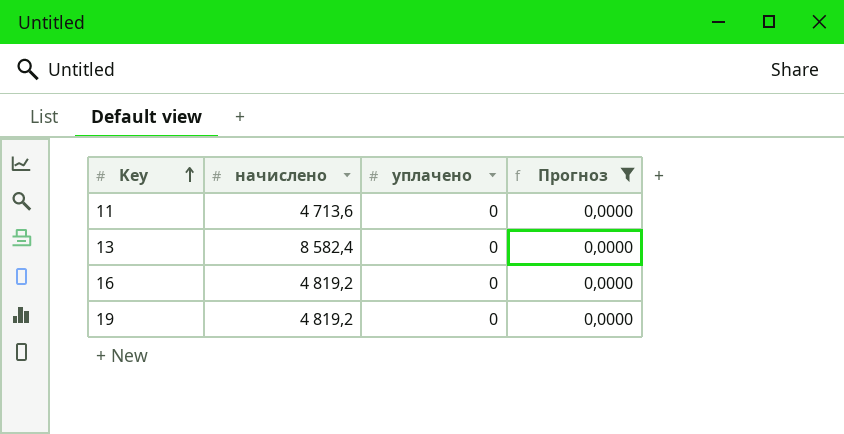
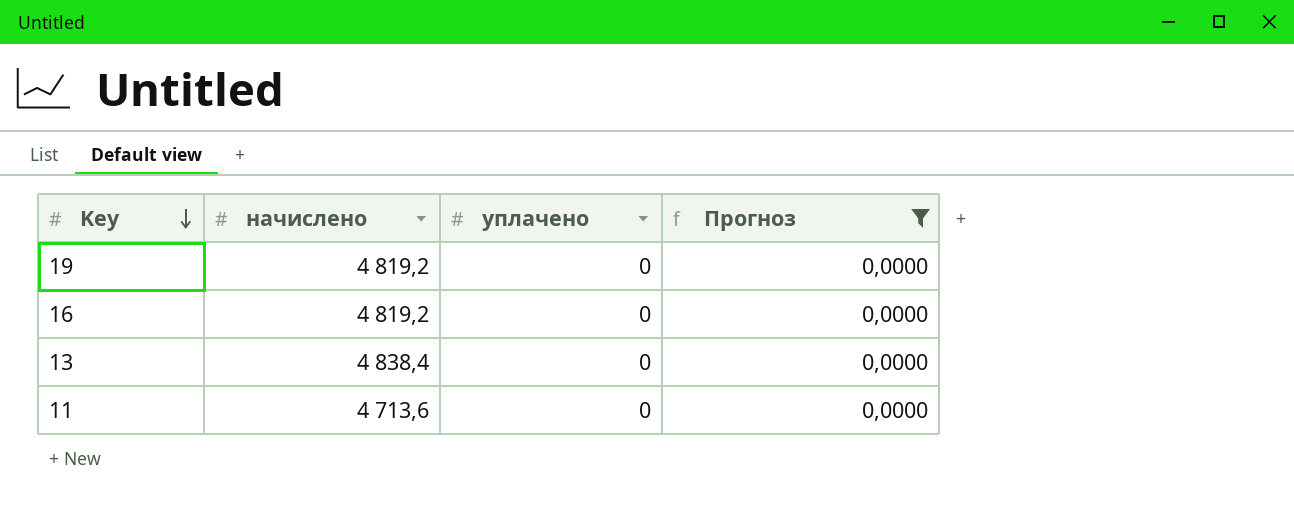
row order: Key ascending -> Key descending
13 | начислено: 8 582,4 -> 4 838,4

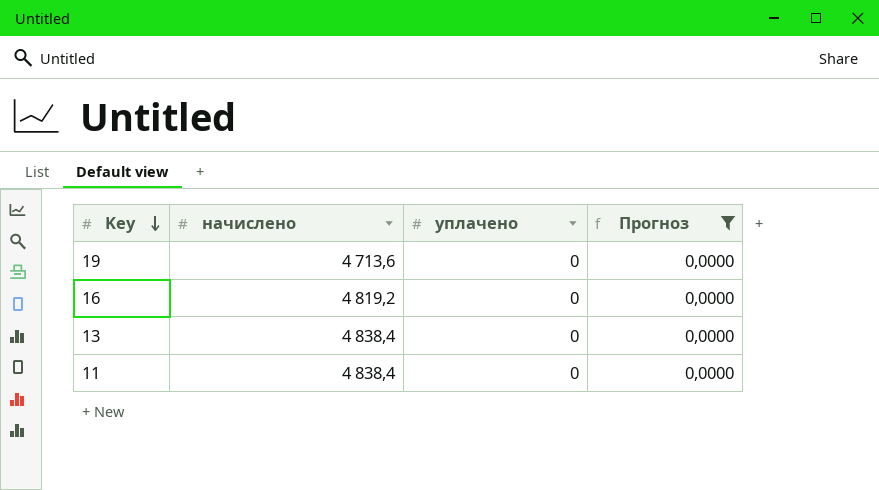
19 | начислено: 4 819,2 -> 4 713,6
11 | начислено: 4 713,6 -> 4 838,4

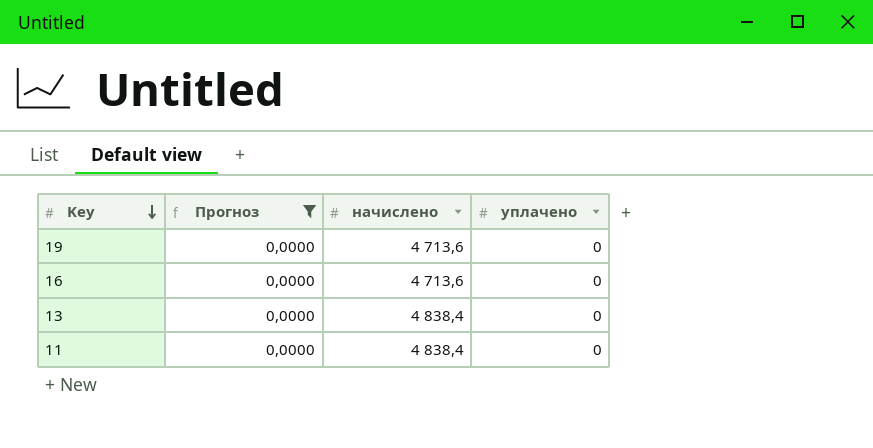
column Прогноз | position: 4 -> 2
16 | начислено: 4 819,2 -> 4 713,6

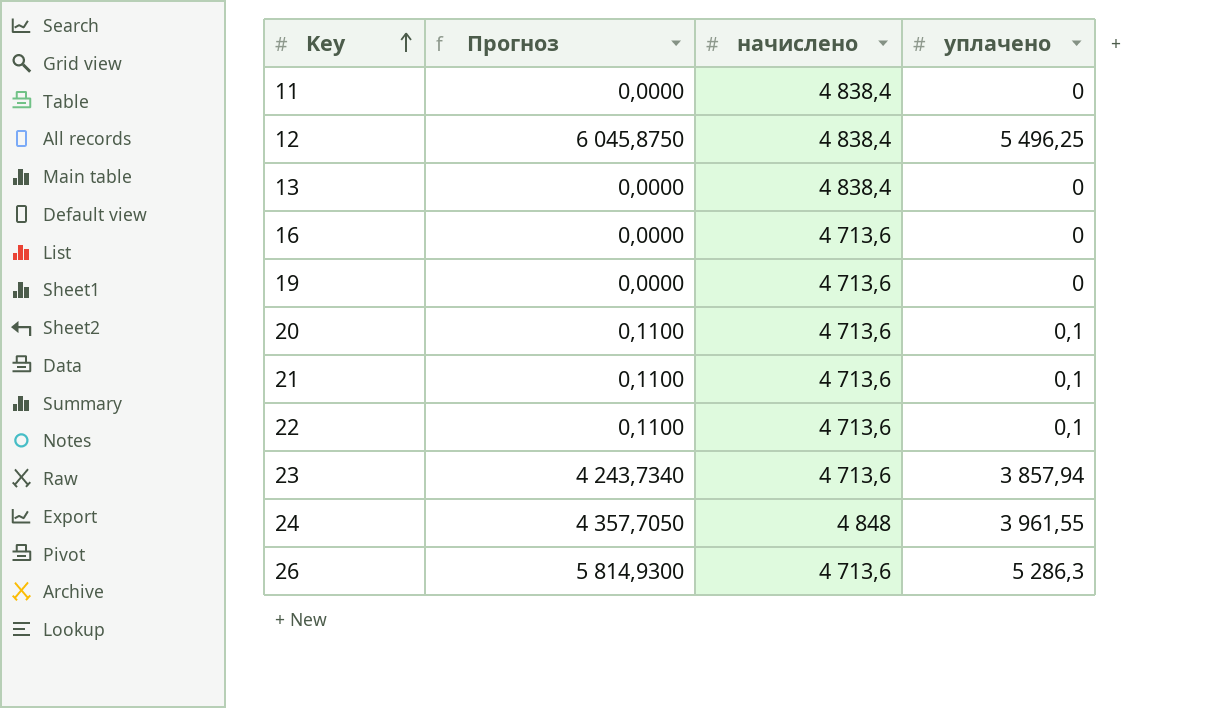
filter: Прогноз = 0,0000 -> none
row order: Key descending -> Key ascending

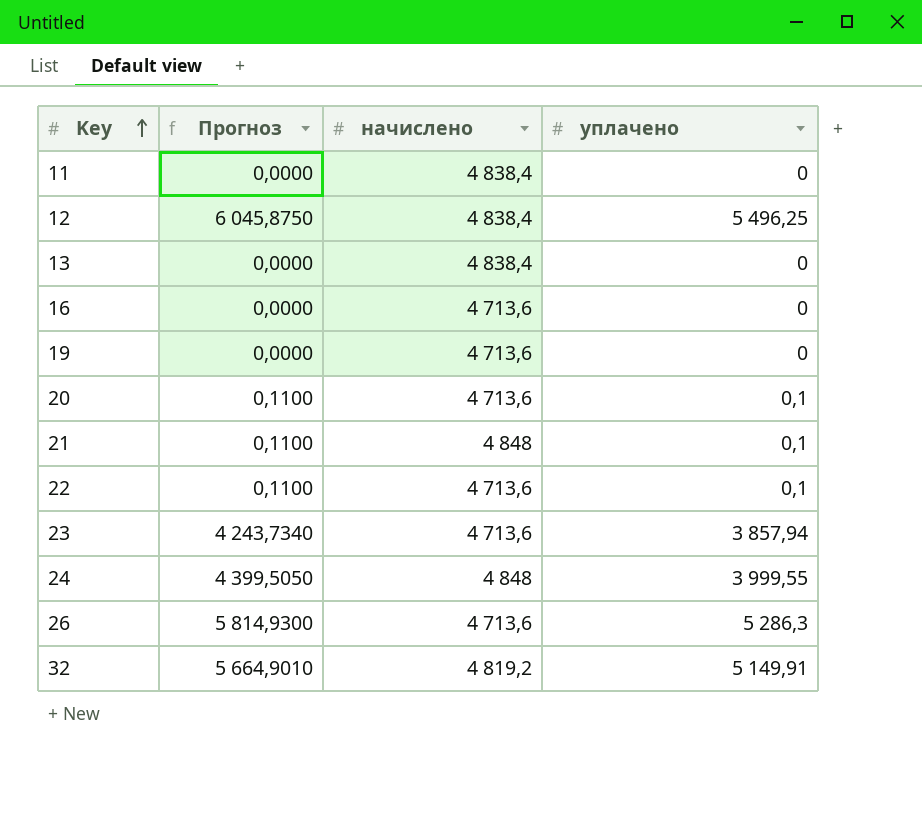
21 | начислено: 4 713,6 -> 4 848
24 | Прогноз: 4 357,7050 -> 4 399,5050
24 | уплачено: 3 961,55 -> 3 999,55
row 32: none -> 5 664,9010 | 4 819,2 | 5 149,91

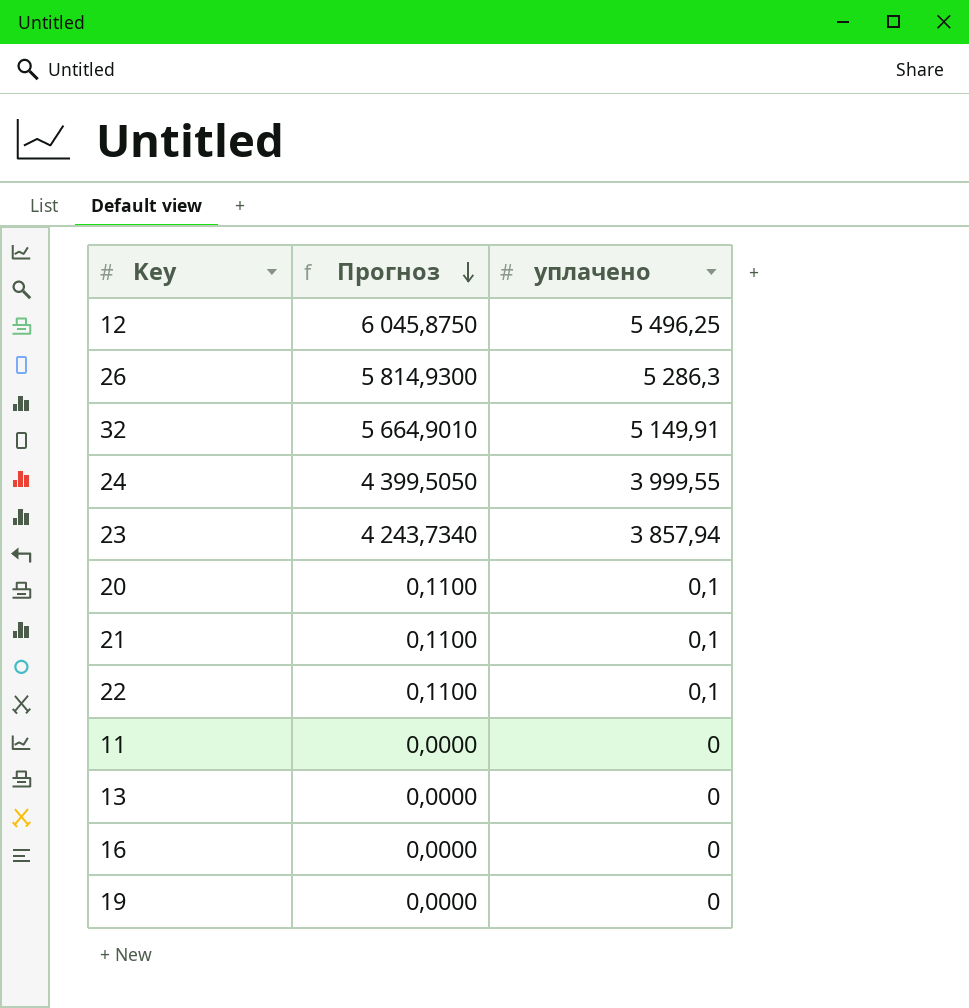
row order: Key ascending -> Прогноз descending
column начислено | position: 3 -> none

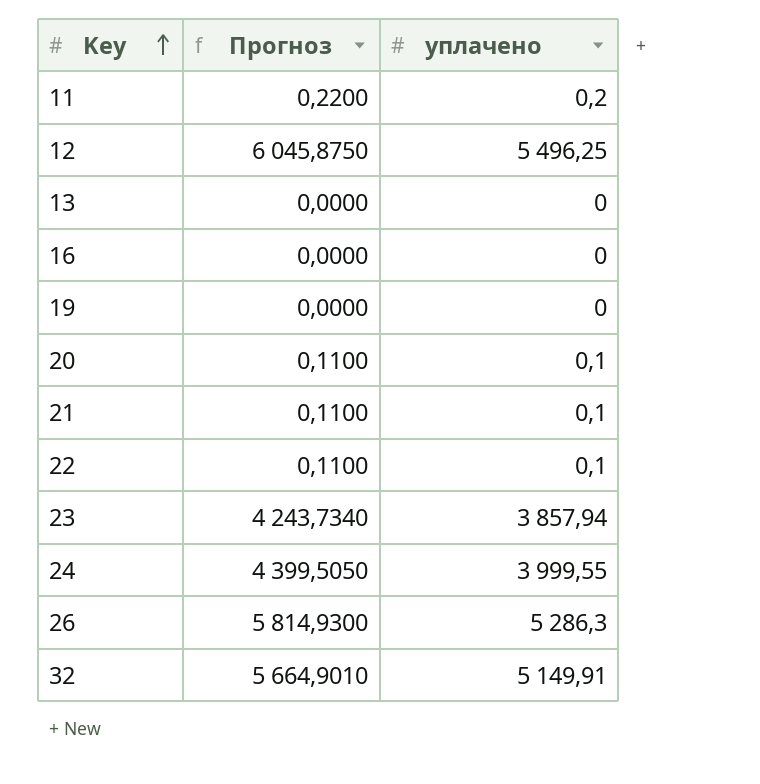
row order: Прогноз descending -> Key ascending
11 | Прогноз: 0,0000 -> 0,2200
11 | уплачено: 0 -> 0,2

